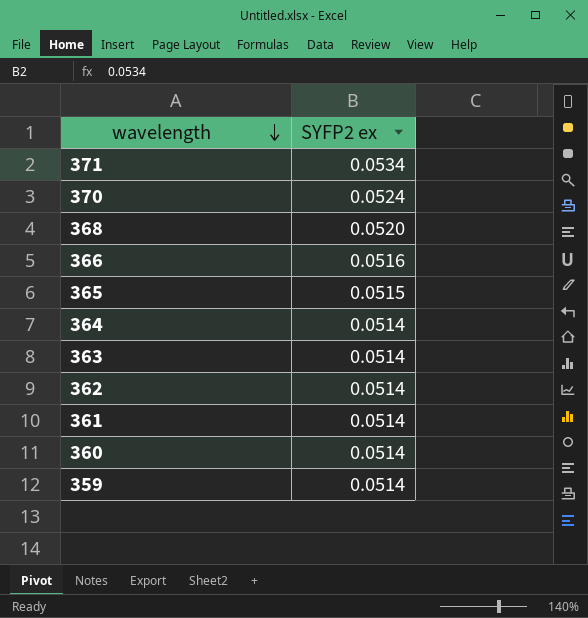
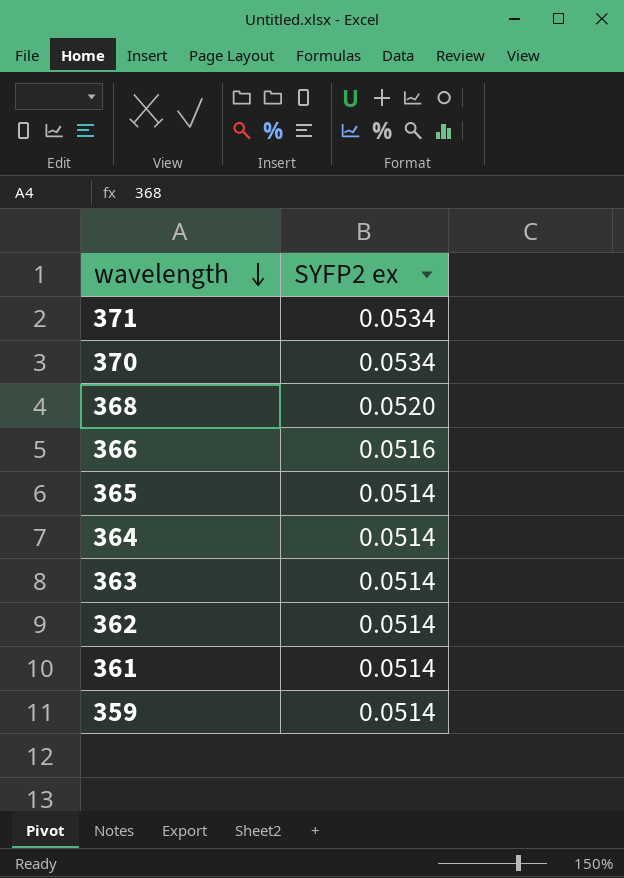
row 360: 0.0514 -> none
370 | SYFP2 ex: 0.0524 -> 0.0534
365 | SYFP2 ex: 0.0515 -> 0.0514

